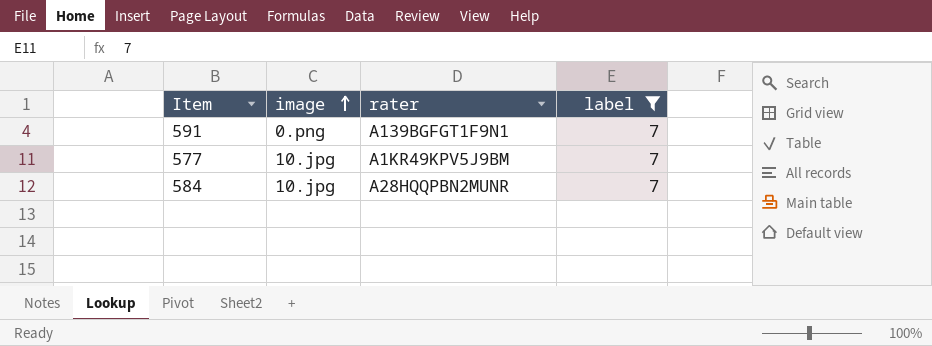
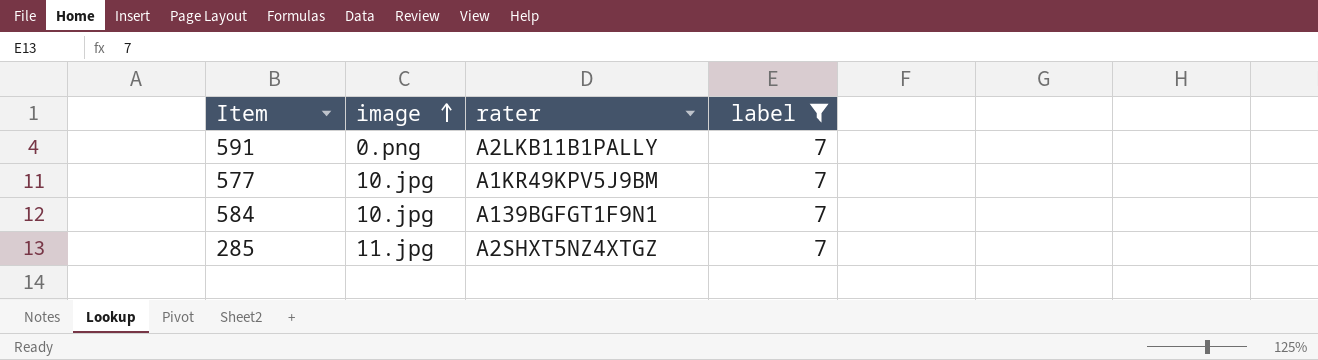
591 | rater: A139BGFGT1F9N1 -> A2LKB11B1PALLY
584 | rater: A28HQQPBN2MUNR -> A139BGFGT1F9N1
row 285: none -> 11.jpg | A2SHXT5NZ4XTGZ | 7

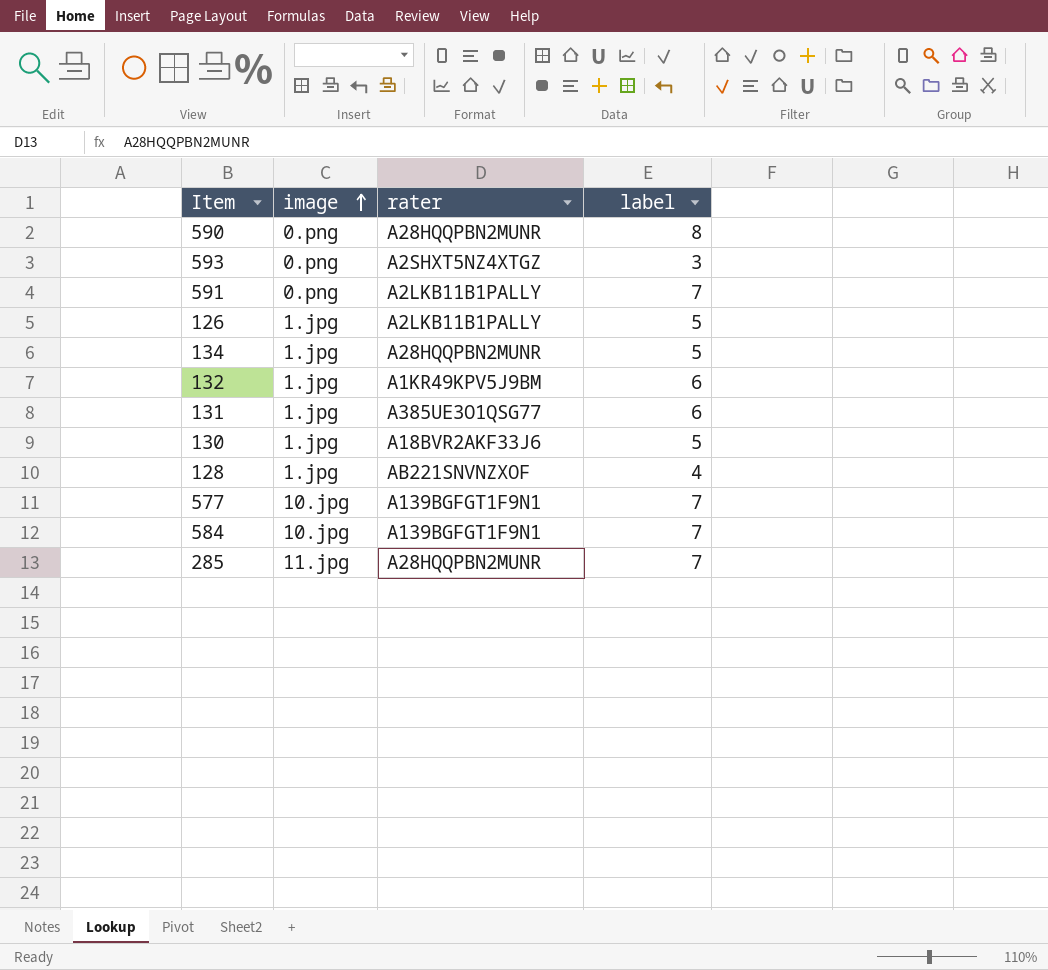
filter: label = 7 -> none
577 | rater: A1KR49KPV5J9BM -> A139BGFGT1F9N1
285 | rater: A2SHXT5NZ4XTGZ -> A28HQQPBN2MUNR

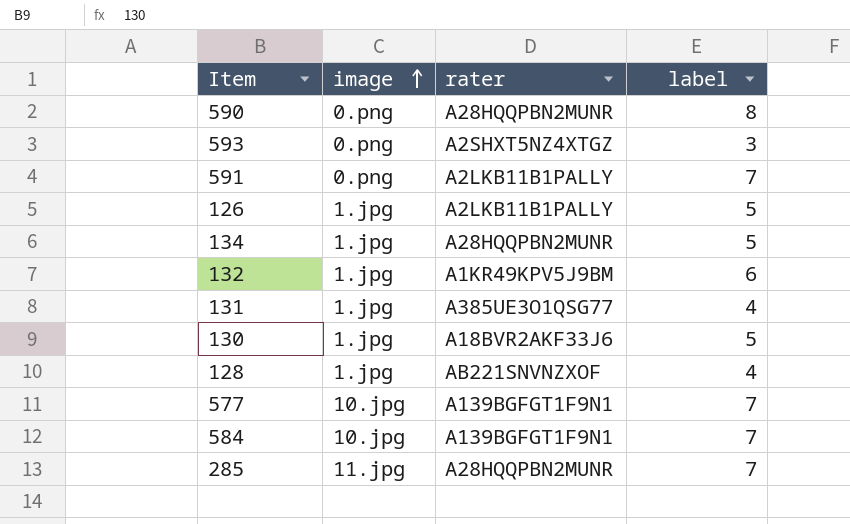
131 | label: 6 -> 4

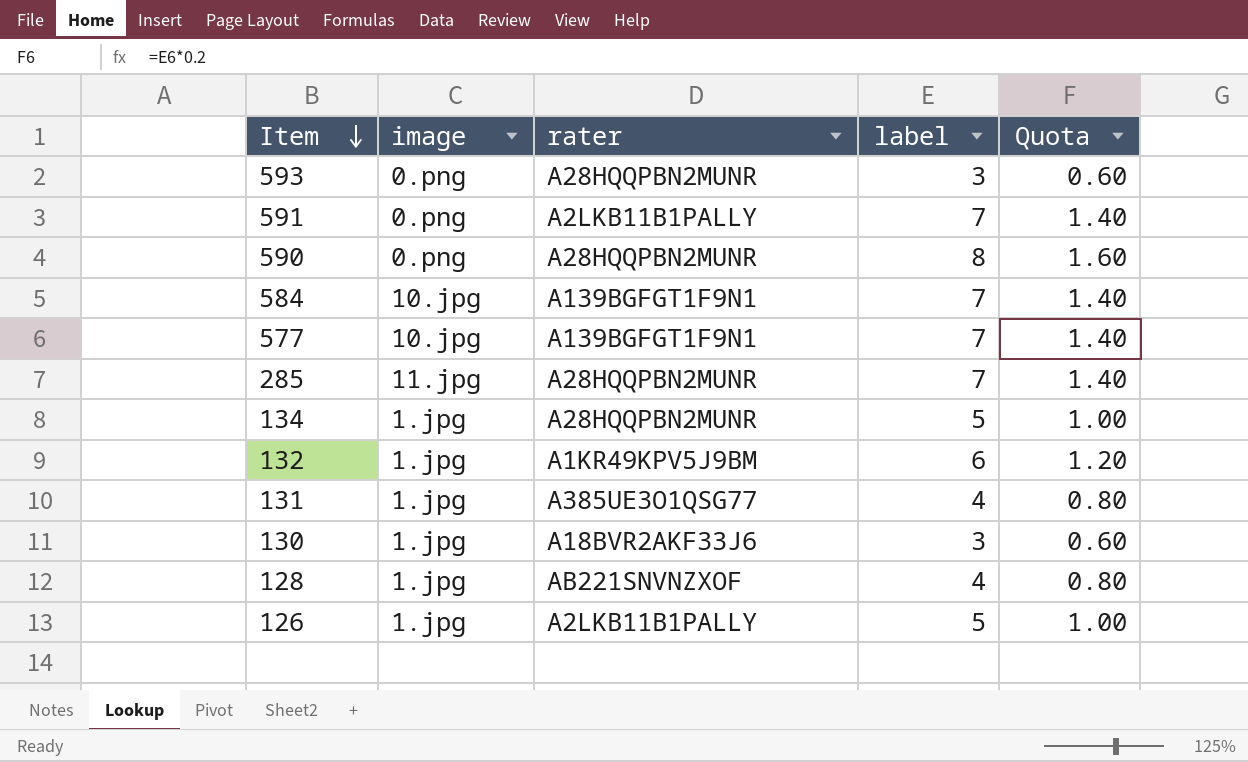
row order: image ascending -> Item descending
column Quota | formula: none -> [label] * 0.2
593 | rater: A2SHXT5NZ4XTGZ -> A28HQQPBN2MUNR
130 | label: 5 -> 3

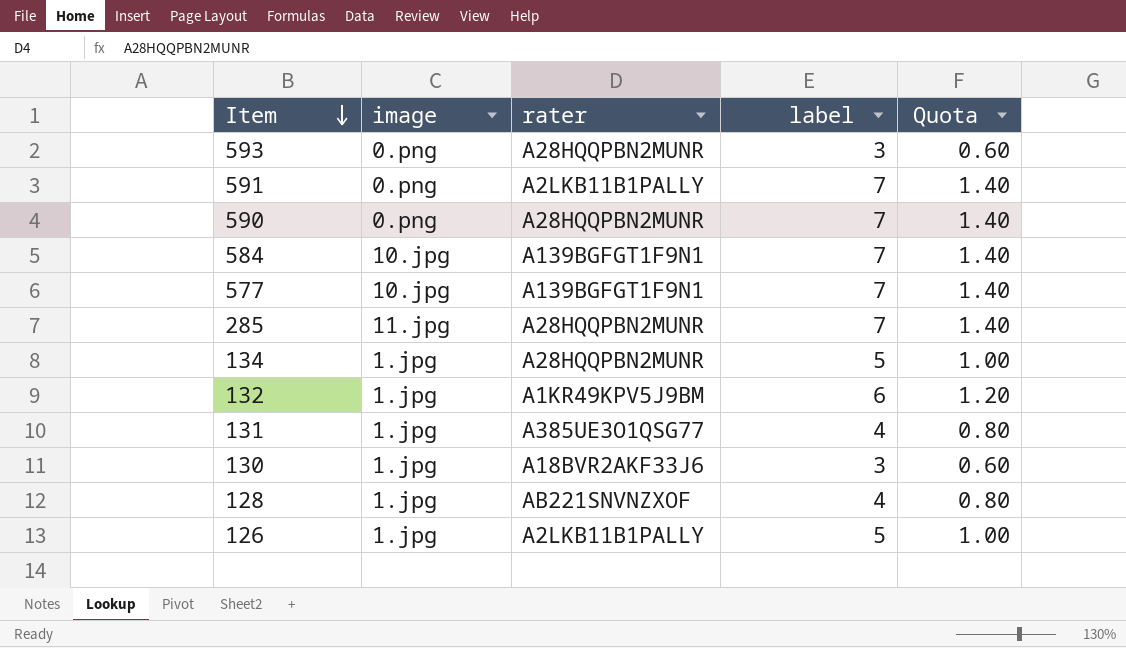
590 | label: 8 -> 7
590 | Quota: 1.60 -> 1.40

